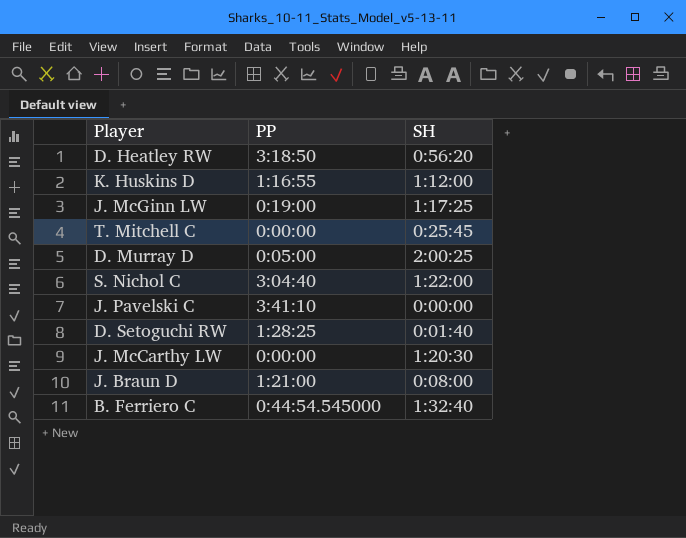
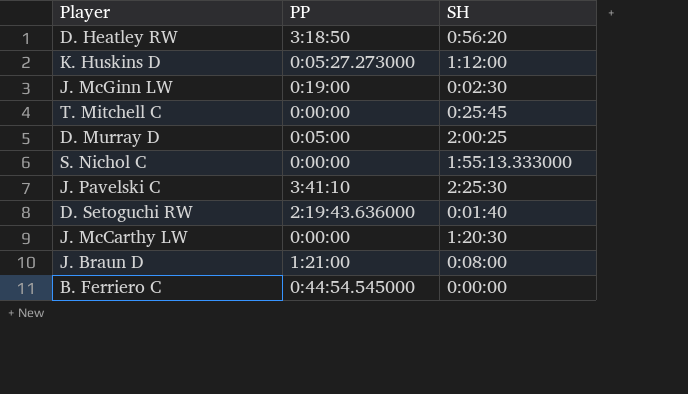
K. Huskins D | PP: 1:16:55 -> 0:05:27.273000
J. McGinn LW | SH: 1:17:25 -> 0:02:30
S. Nichol C | PP: 3:04:40 -> 0:00:00
S. Nichol C | SH: 1:22:00 -> 1:55:13.333000
J. Pavelski C | SH: 0:00:00 -> 2:25:30
D. Setoguchi RW | PP: 1:28:25 -> 2:19:43.636000
B. Ferriero C | SH: 1:32:40 -> 0:00:00

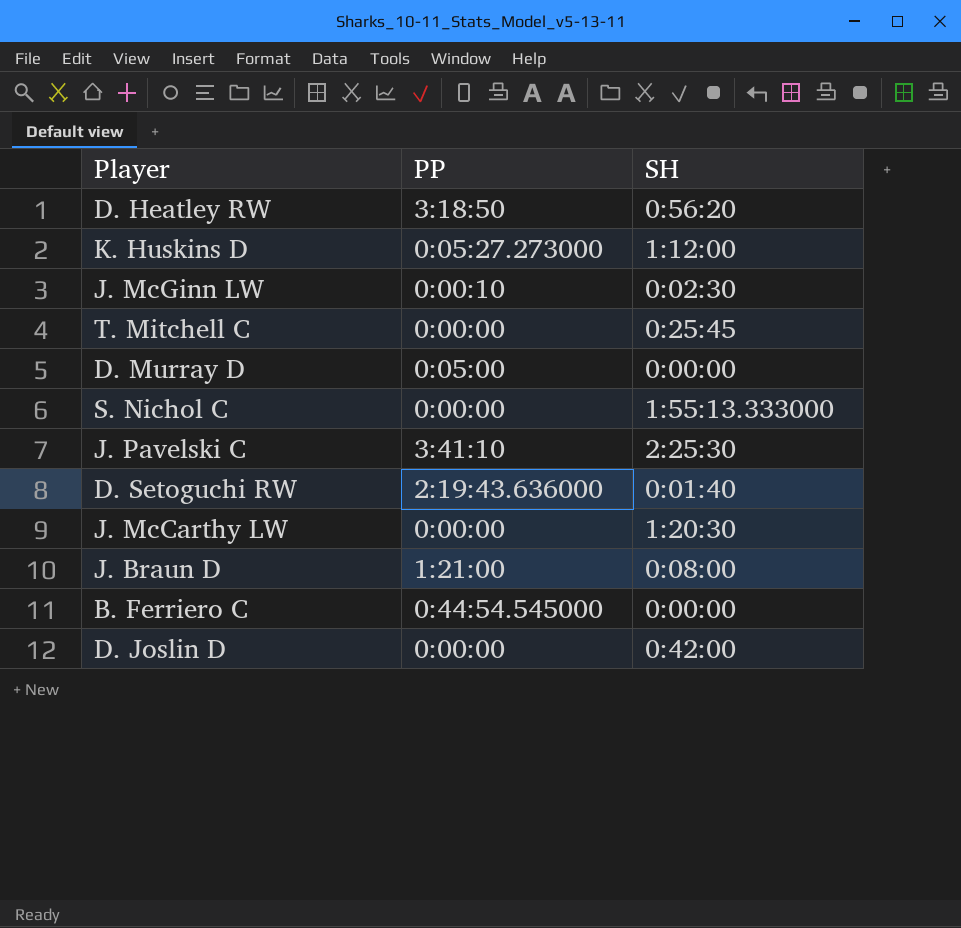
J. McGinn LW | PP: 0:19:00 -> 0:00:10
D. Murray D | SH: 2:00:25 -> 0:00:00
row D. Joslin D: none -> 0:00:00 | 0:42:00

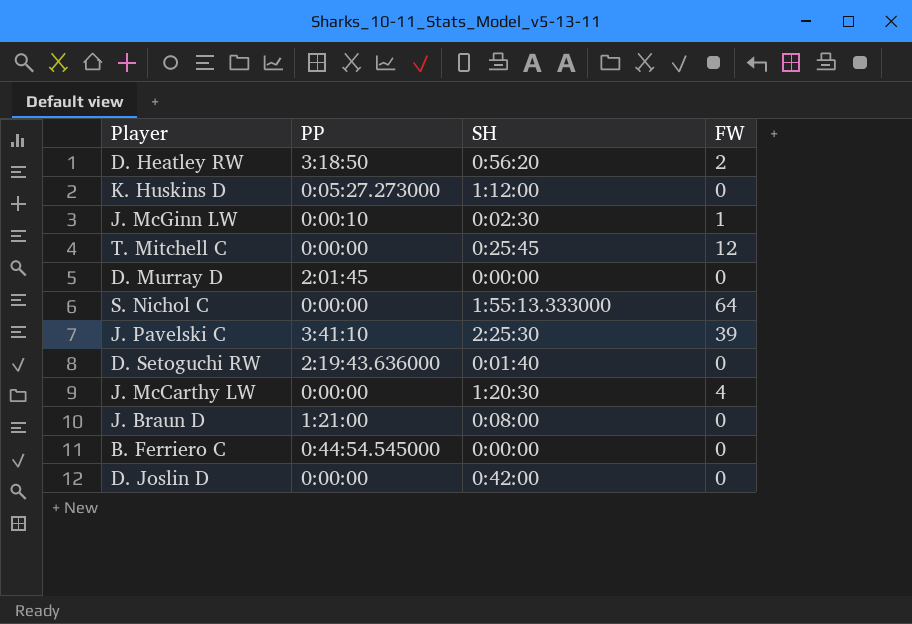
column FW | position: none -> 4
D. Murray D | PP: 0:05:00 -> 2:01:45

